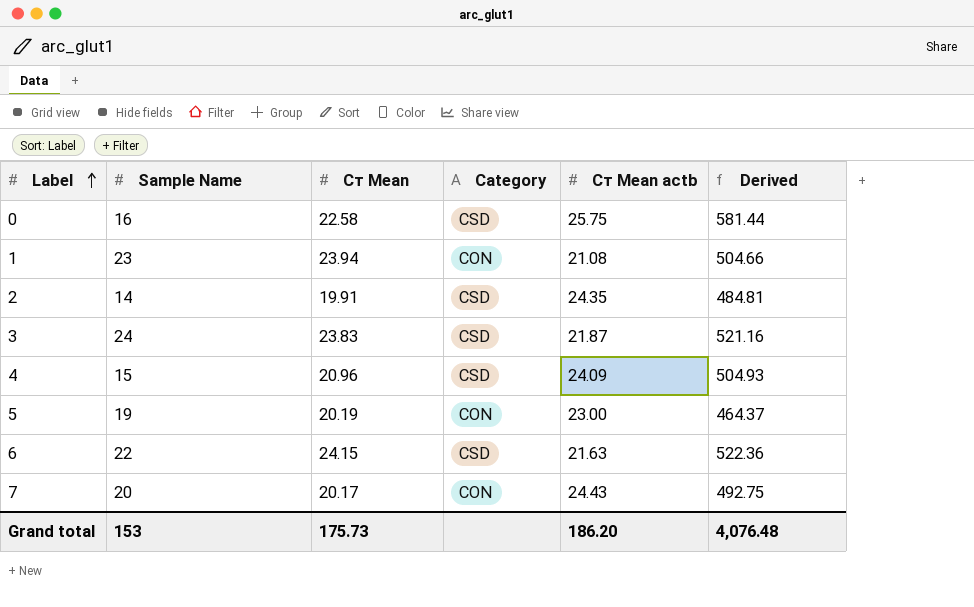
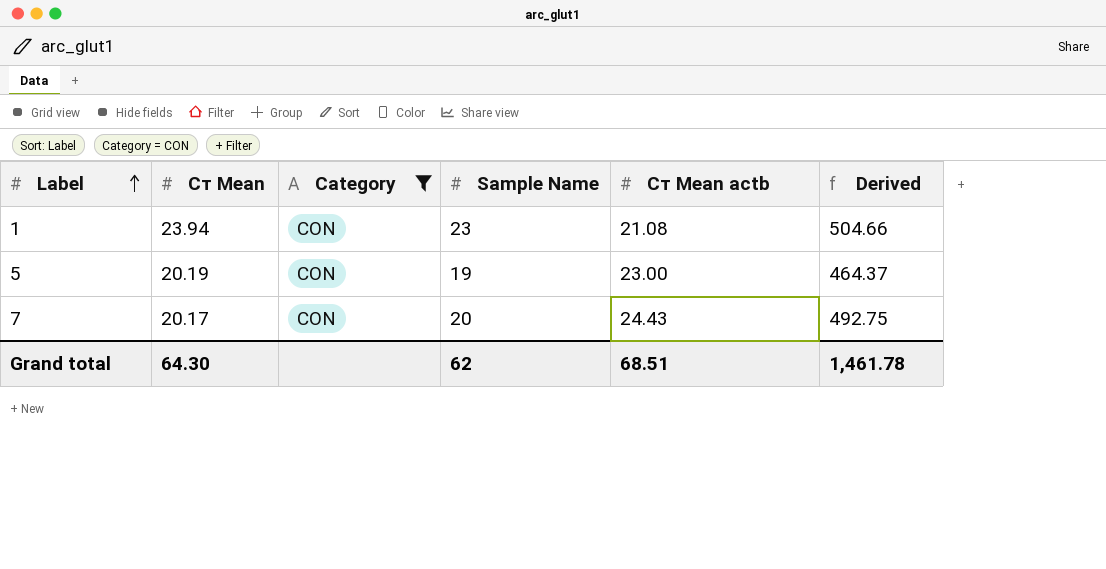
filter: none -> Category = CON
column Sample Name | position: 2 -> 4
Grand total | Cт Mean: 175.73 -> 64.30
Grand total | Sample Name: 153 -> 62
Grand total | Cт Mean actb: 186.20 -> 68.51
Grand total | Derived: 4,076.48 -> 1,461.78

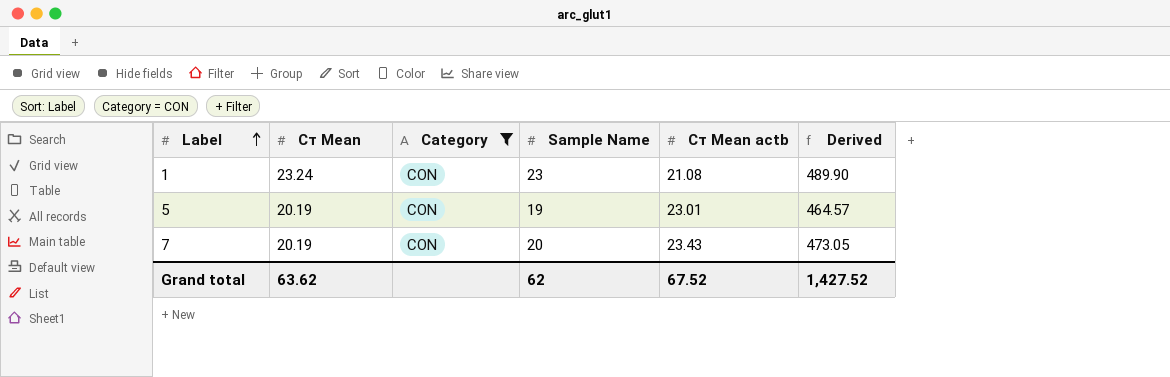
1 | Cт Mean: 23.94 -> 23.24
1 | Derived: 504.66 -> 489.90
5 | Cт Mean actb: 23.00 -> 23.01
5 | Derived: 464.37 -> 464.57
7 | Cт Mean: 20.17 -> 20.19
7 | Cт Mean actb: 24.43 -> 23.43
7 | Derived: 492.75 -> 473.05
Grand total | Cт Mean: 64.30 -> 63.62
Grand total | Cт Mean actb: 68.51 -> 67.52
Grand total | Derived: 1,461.78 -> 1,427.52

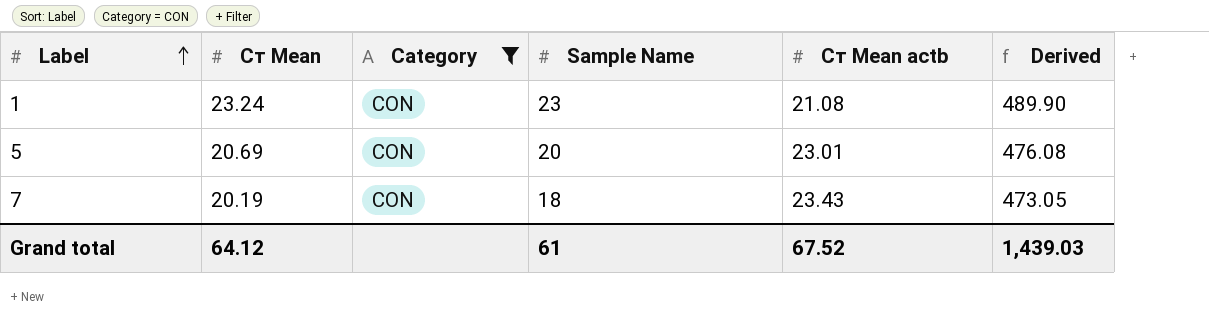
5 | Cт Mean: 20.19 -> 20.69
5 | Sample Name: 19 -> 20
5 | Derived: 464.57 -> 476.08
7 | Sample Name: 20 -> 18
Grand total | Cт Mean: 63.62 -> 64.12
Grand total | Sample Name: 62 -> 61
Grand total | Derived: 1,427.52 -> 1,439.03

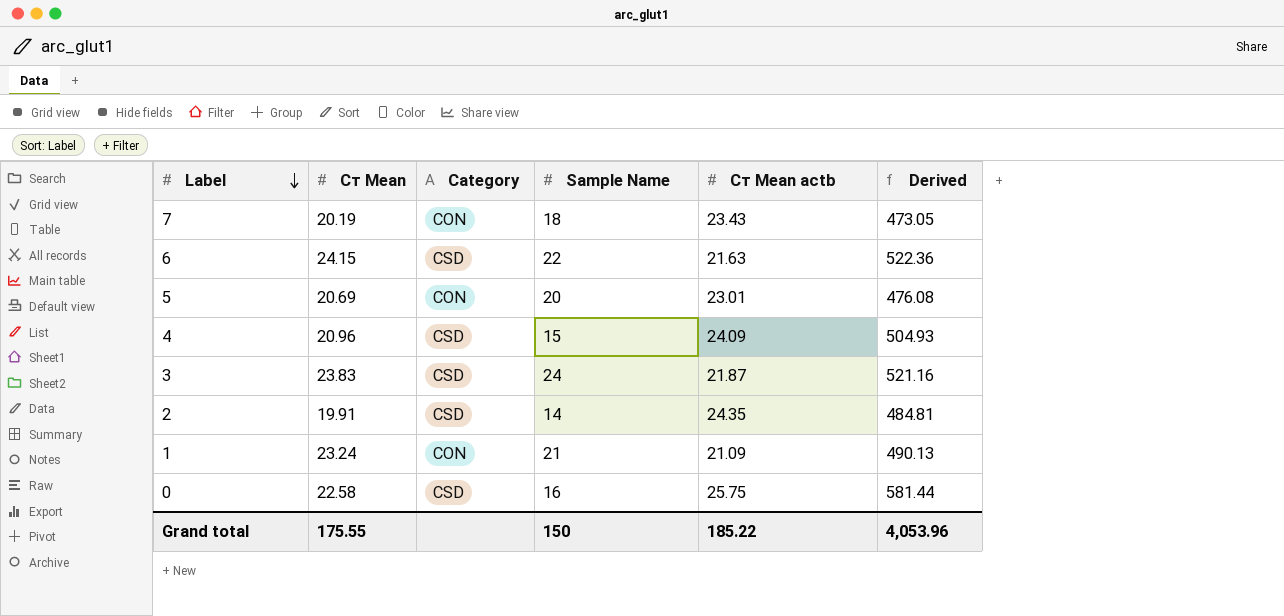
filter: Category = CON -> none
row order: Label ascending -> Label descending
1 | Sample Name: 23 -> 21
1 | Cт Mean actb: 21.08 -> 21.09
1 | Derived: 489.90 -> 490.13
Grand total | Cт Mean: 64.12 -> 175.55
Grand total | Sample Name: 61 -> 150
Grand total | Cт Mean actb: 67.52 -> 185.22
Grand total | Derived: 1,439.03 -> 4,053.96

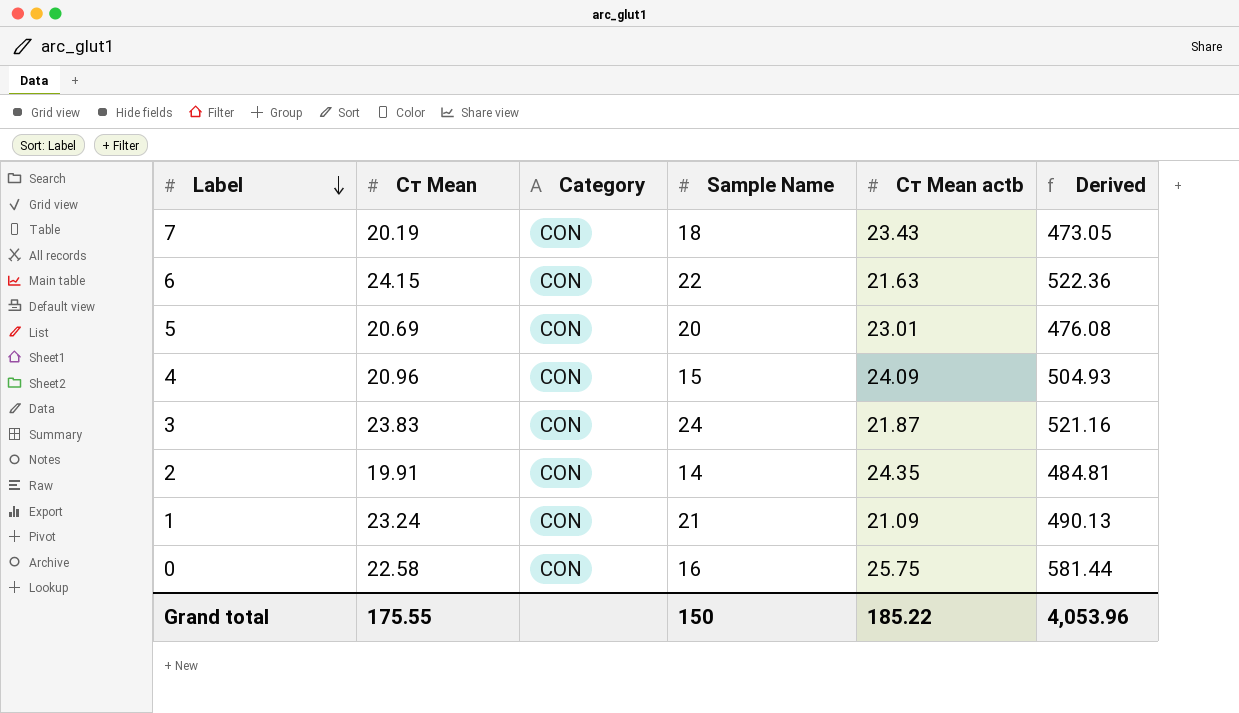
6 | Category: CSD -> CON
4 | Category: CSD -> CON
3 | Category: CSD -> CON
2 | Category: CSD -> CON
0 | Category: CSD -> CON

